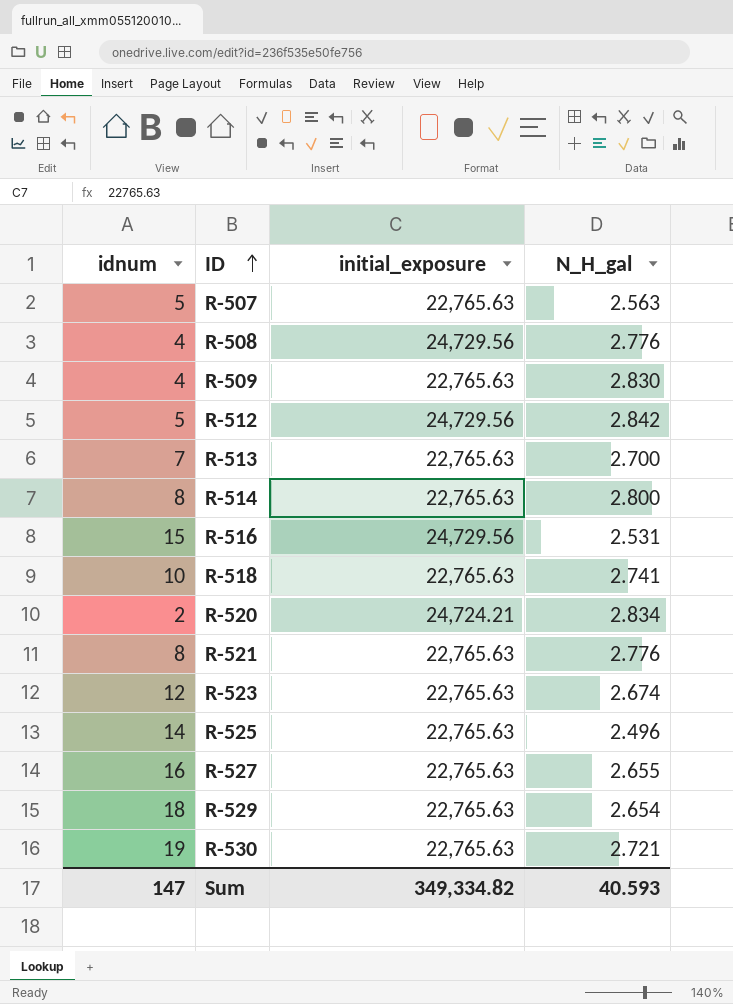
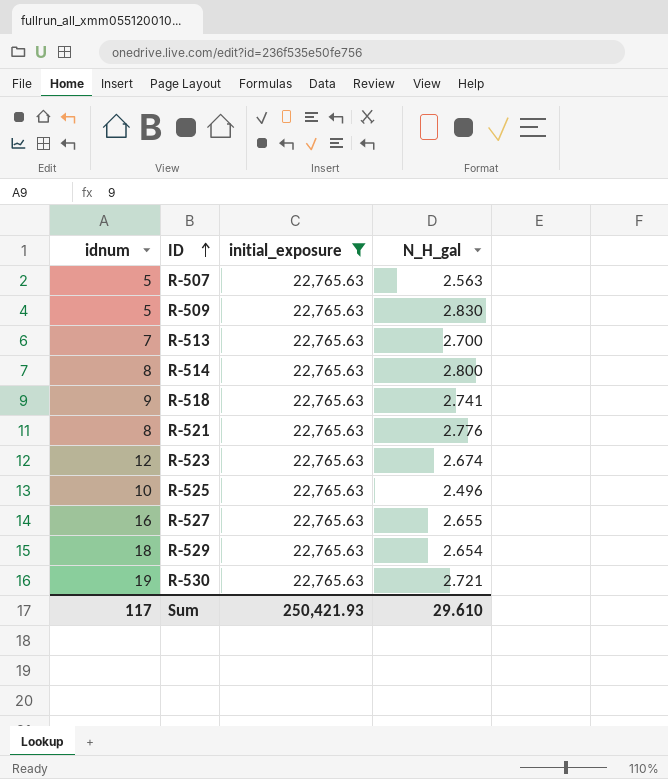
filter: none -> initial_exposure = 22,765.63
R-509 | idnum: 4 -> 5
R-518 | idnum: 10 -> 9
R-525 | idnum: 14 -> 10
Sum | idnum: 147 -> 117
Sum | initial_exposure: 349,334.82 -> 250,421.93
Sum | N_H_gal: 40.593 -> 29.610

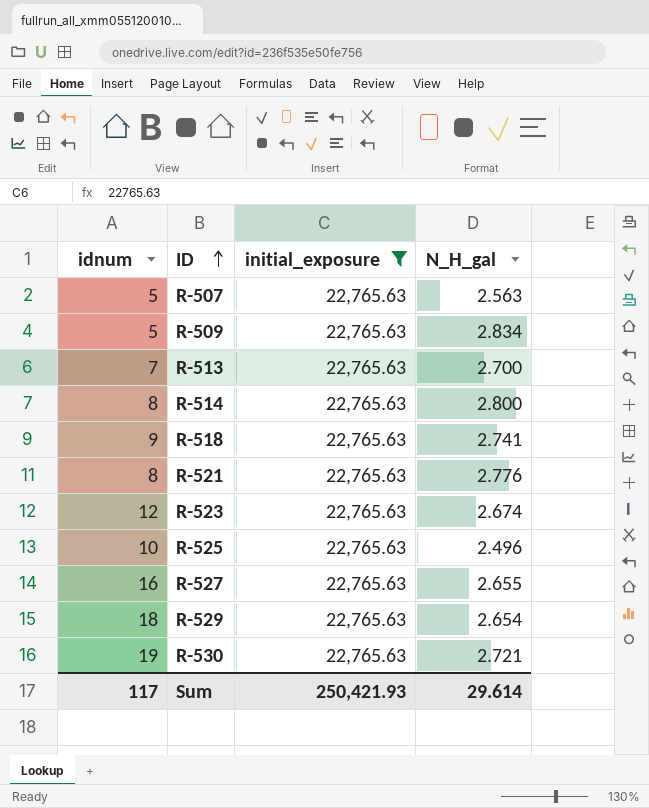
R-509 | N_H_gal: 2.830 -> 2.834
Sum | N_H_gal: 29.610 -> 29.614

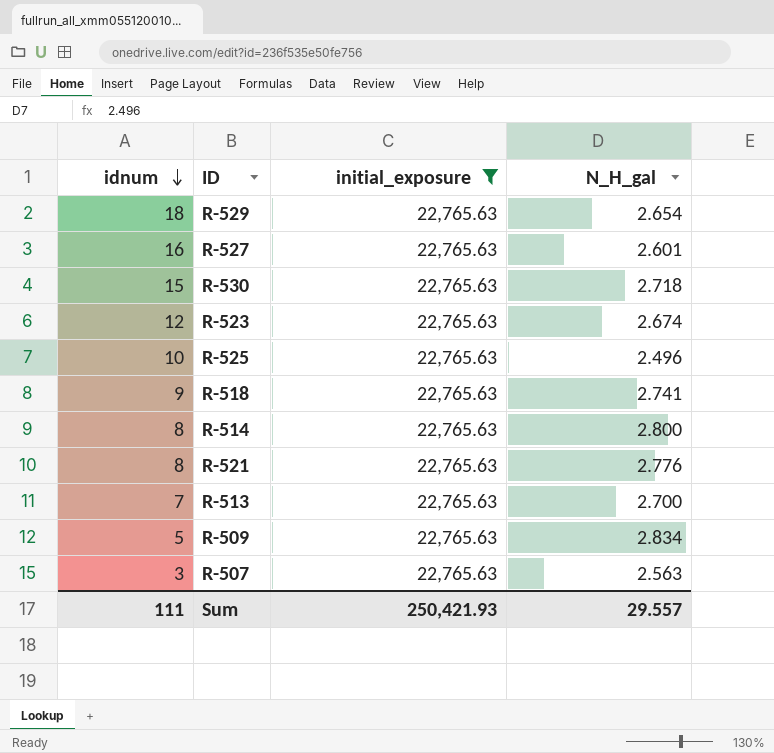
row order: ID ascending -> idnum descending
R-527 | N_H_gal: 2.655 -> 2.601
R-530 | idnum: 19 -> 15
R-530 | N_H_gal: 2.721 -> 2.718
R-507 | idnum: 5 -> 3
Sum | idnum: 117 -> 111
Sum | N_H_gal: 29.614 -> 29.557

